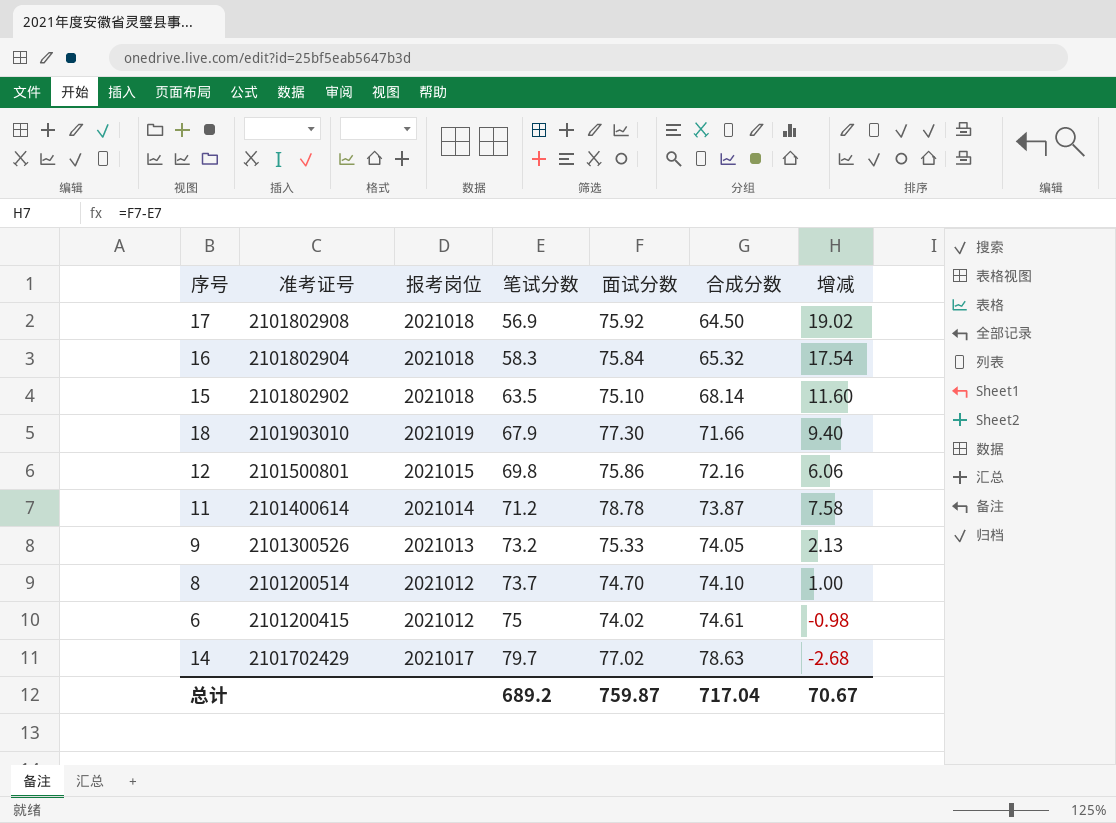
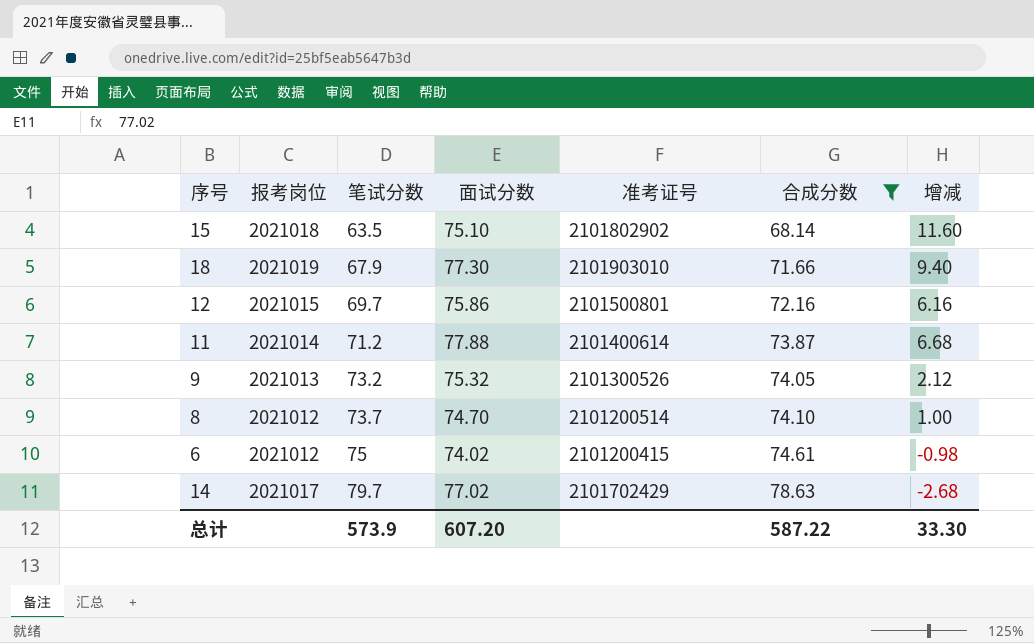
filter: none -> 合成分数 >= 68.14
column 准考证号 | position: 2 -> 5
12 | 笔试分数: 69.8 -> 69.7
12 | 增减: 6.06 -> 6.16
11 | 面试分数: 78.78 -> 77.88
11 | 增减: 7.58 -> 6.68
9 | 面试分数: 75.33 -> 75.32
9 | 增减: 2.13 -> 2.12
总计 | 笔试分数: 689.2 -> 573.9
总计 | 面试分数: 759.87 -> 607.20
总计 | 合成分数: 717.04 -> 587.22
总计 | 增减: 70.67 -> 33.30

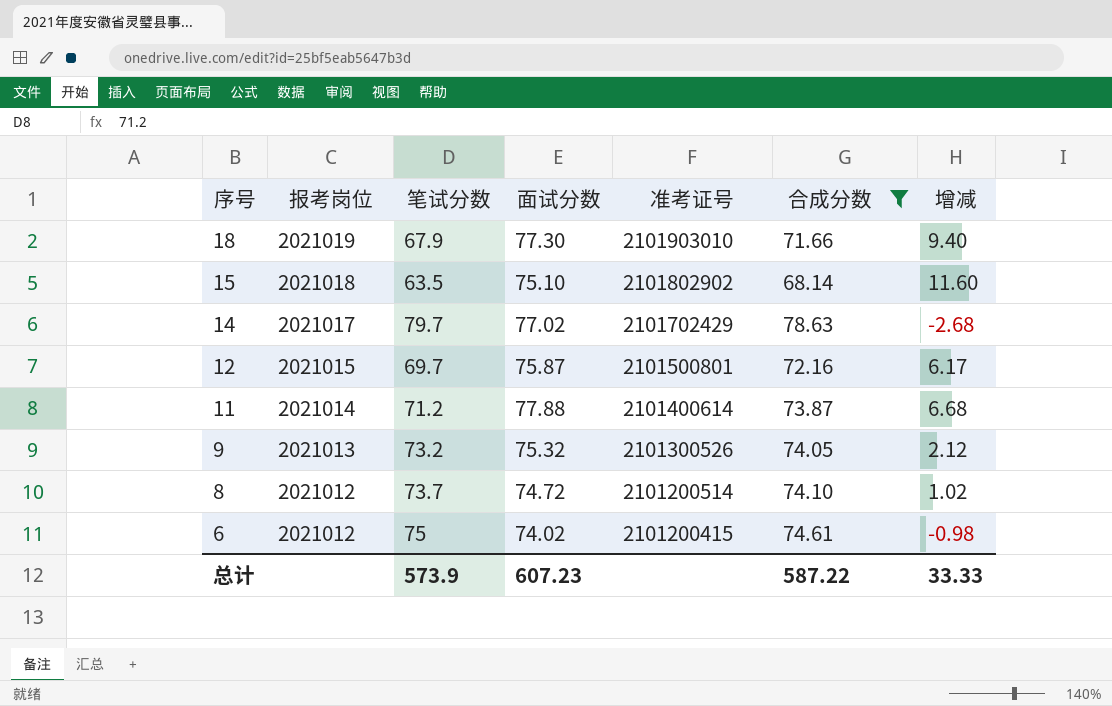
row order: 笔试分数 ascending -> 序号 descending
12 | 面试分数: 75.86 -> 75.87
12 | 增减: 6.16 -> 6.17
8 | 面试分数: 74.70 -> 74.72
8 | 增减: 1.00 -> 1.02
总计 | 面试分数: 607.20 -> 607.23
总计 | 增减: 33.30 -> 33.33

